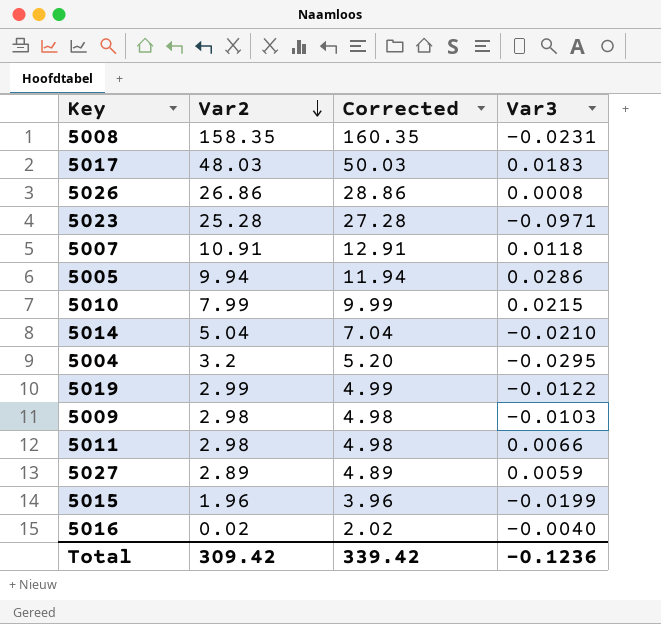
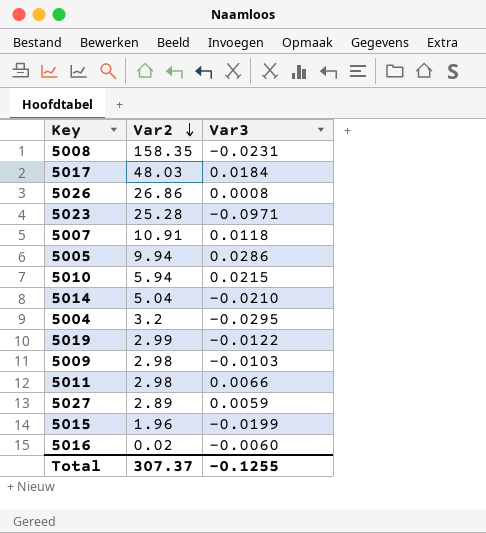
column Corrected | formula: [Var2] + 2 -> none
5017 | Var3: 0.0183 -> 0.0184
5010 | Var2: 7.99 -> 5.94
5016 | Var3: -0.0040 -> -0.0060
Total | Var2: 309.42 -> 307.37
Total | Var3: -0.1236 -> -0.1255

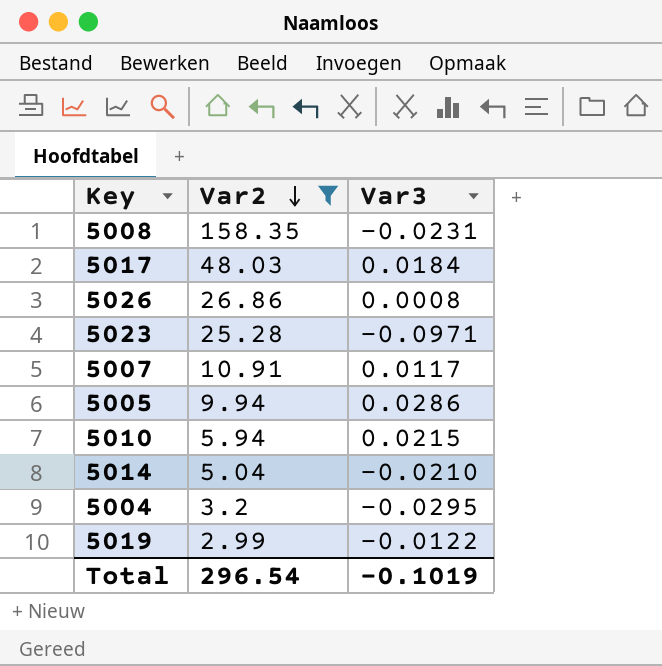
filter: none -> Var2 >= 2.99
5007 | Var3: 0.0118 -> 0.0117
Total | Var2: 307.37 -> 296.54
Total | Var3: -0.1255 -> -0.1019

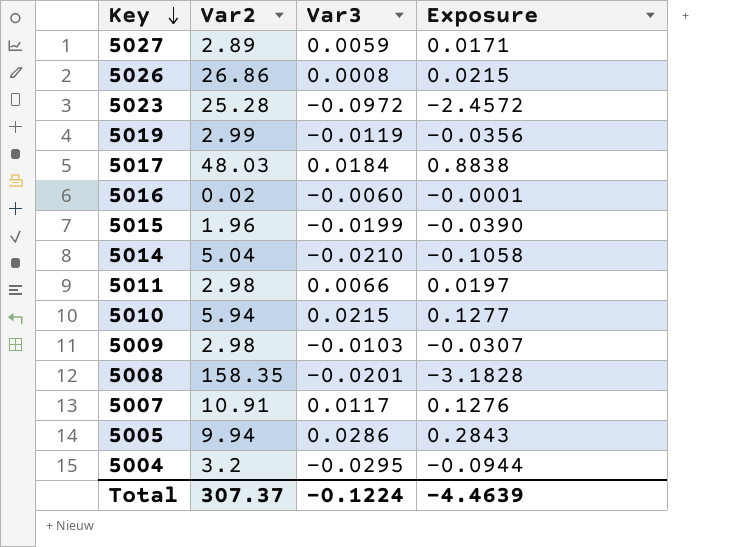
filter: Var2 >= 2.99 -> none
row order: Var2 descending -> Key descending
column Exposure | formula: none -> [Var2] * [Var3]
5023 | Var3: -0.0971 -> -0.0972
5019 | Var3: -0.0122 -> -0.0119
5008 | Var3: -0.0231 -> -0.0201
Total | Var2: 296.54 -> 307.37
Total | Var3: -0.1019 -> -0.1224

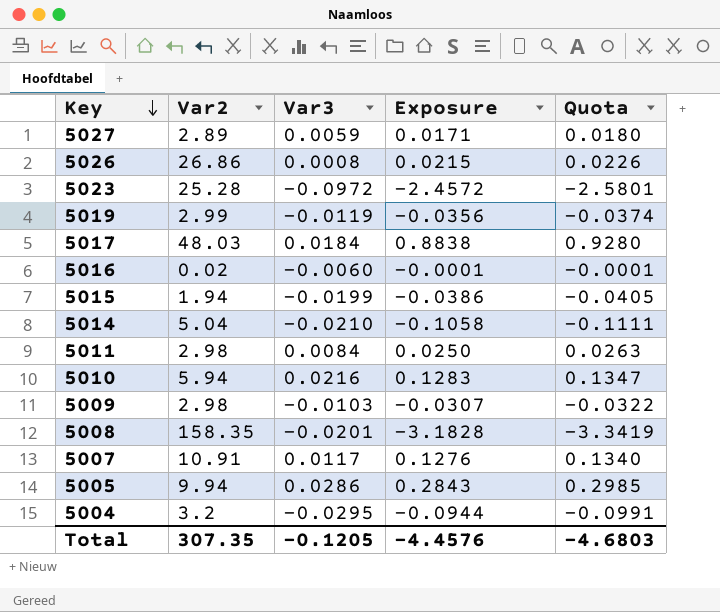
column Quota | formula: none -> [Exposure] * 1.05
5015 | Var2: 1.96 -> 1.94
5015 | Exposure: -0.0390 -> -0.0386
5011 | Var3: 0.0066 -> 0.0084
5011 | Exposure: 0.0197 -> 0.0250
5010 | Var3: 0.0215 -> 0.0216
5010 | Exposure: 0.1277 -> 0.1283
Total | Var2: 307.37 -> 307.35
Total | Var3: -0.1224 -> -0.1205
Total | Exposure: -4.4639 -> -4.4576

